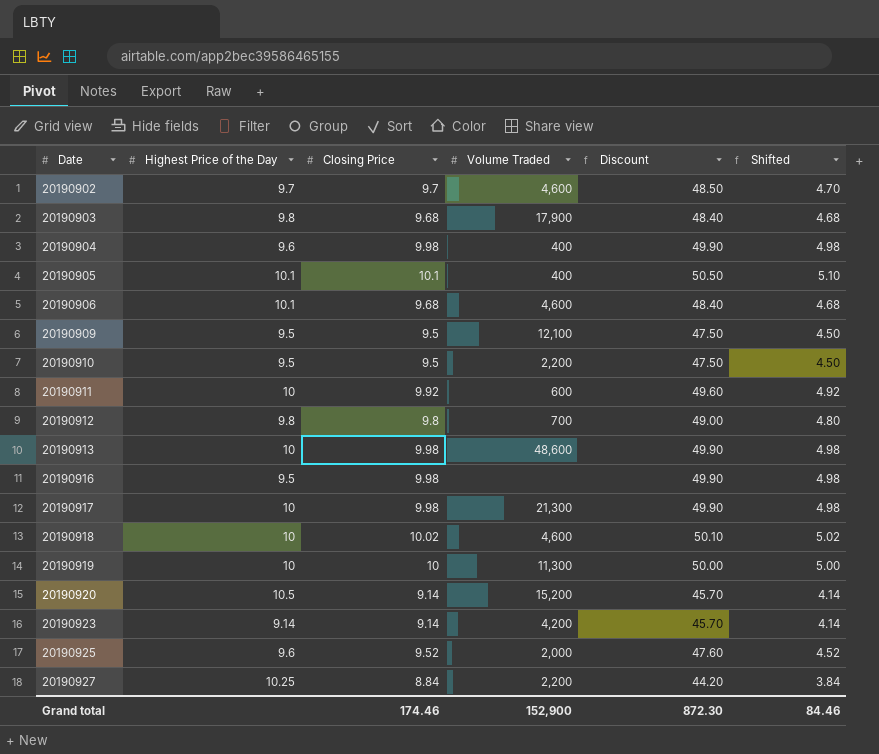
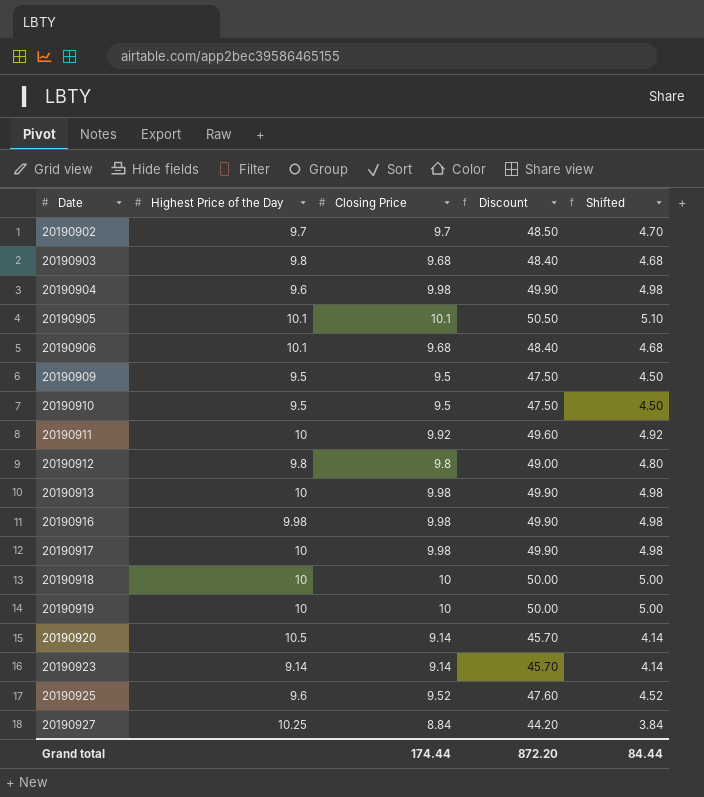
column Volume Traded | position: 4 -> none
20190916 | Highest Price of the Day: 9.5 -> 9.98
20190918 | Closing Price: 10.02 -> 10
20190918 | Discount: 50.10 -> 50.00
20190918 | Shifted: 5.02 -> 5.00
Grand total | Closing Price: 174.46 -> 174.44
Grand total | Discount: 872.30 -> 872.20
Grand total | Shifted: 84.46 -> 84.44

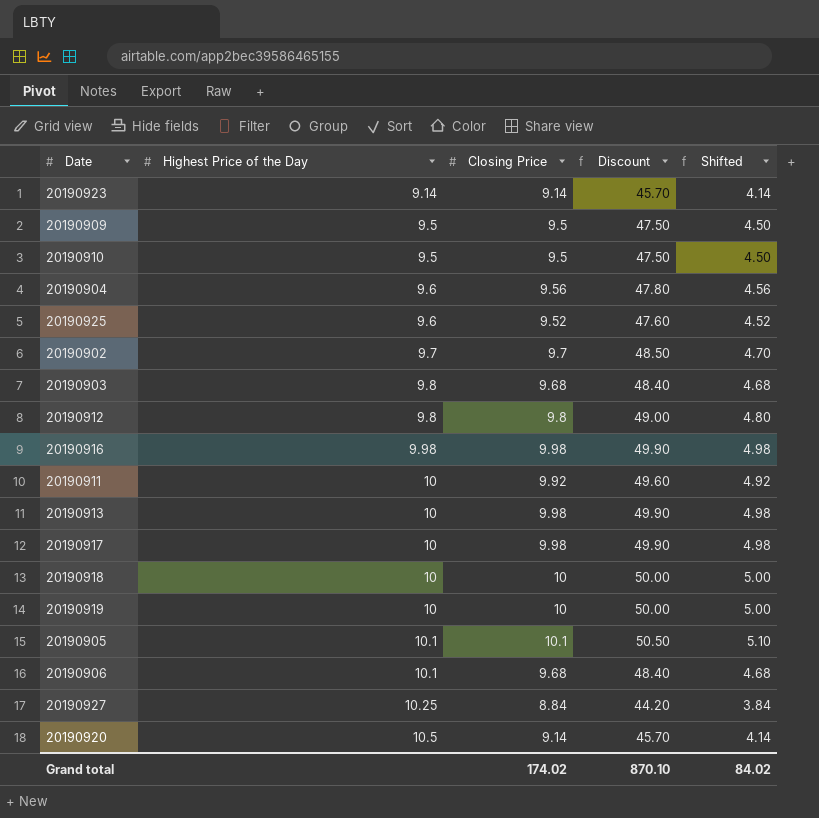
row order: Date ascending -> Highest Price of the Day ascending
20190904 | Closing Price: 9.98 -> 9.56
20190904 | Discount: 49.90 -> 47.80
20190904 | Shifted: 4.98 -> 4.56
Grand total | Closing Price: 174.44 -> 174.02
Grand total | Discount: 872.20 -> 870.10
Grand total | Shifted: 84.44 -> 84.02

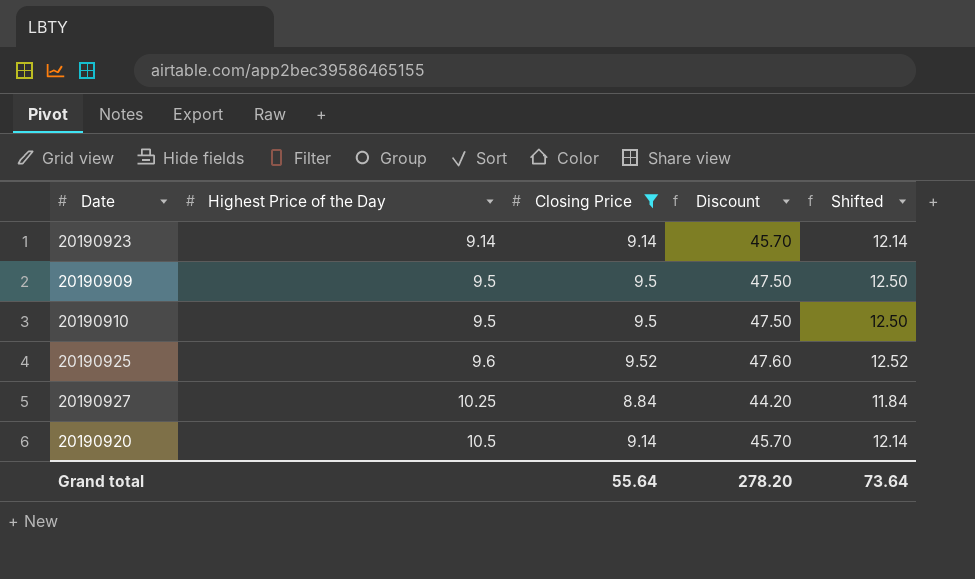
filter: none -> Closing Price <= 9.52
column Shifted | formula: [Closing Price] - 5 -> [Closing Price] + 3
Grand total | Closing Price: 174.02 -> 55.64
Grand total | Discount: 870.10 -> 278.20
Grand total | Shifted: 84.02 -> 73.64

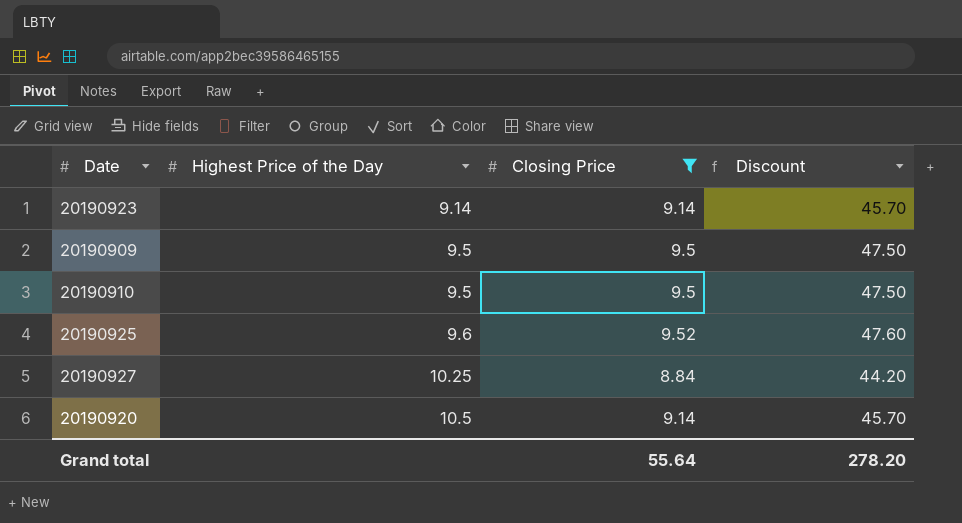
column Shifted | formula: [Closing Price] + 3 -> none

